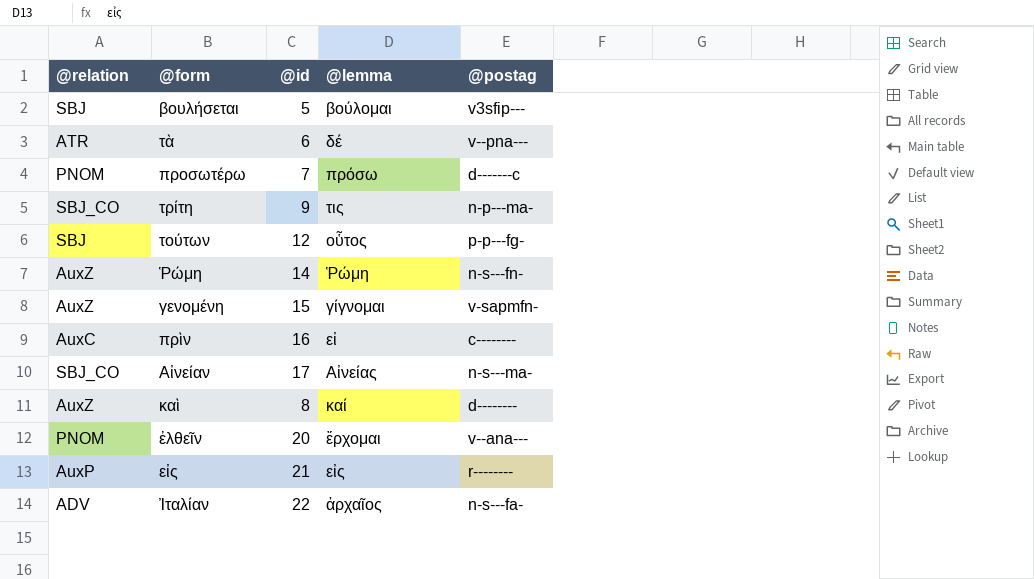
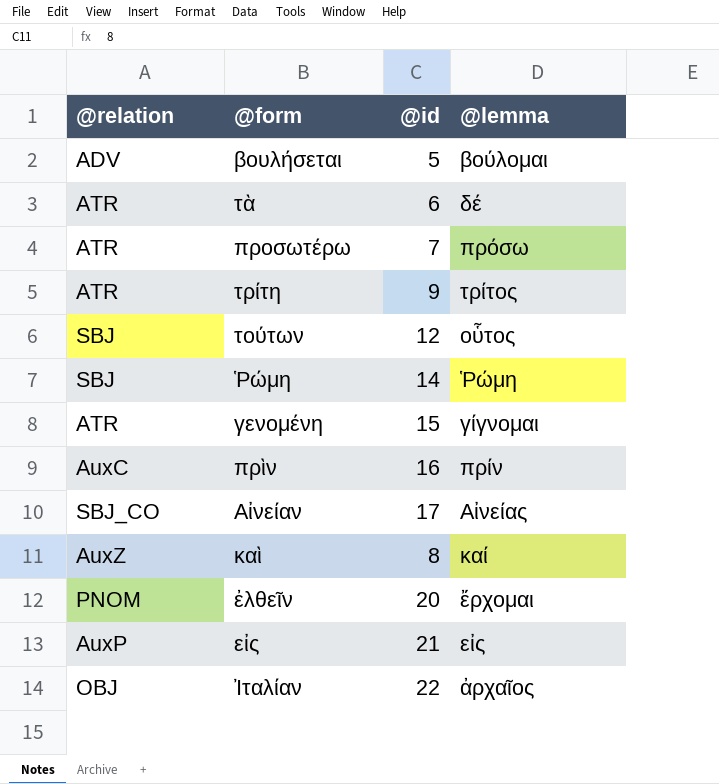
column @postag | position: 5 -> none
βουλήσεται | @relation: SBJ -> ADV
προσωτέρω | @relation: PNOM -> ATR
τρίτη | @relation: SBJ_CO -> ATR
τρίτη | @lemma: τις -> τρίτος
Ῥώμη | @relation: AuxZ -> SBJ
γενομένη | @relation: AuxZ -> ATR
πρὶν | @lemma: εἰ -> πρίν
Ἰταλίαν | @relation: ADV -> OBJ

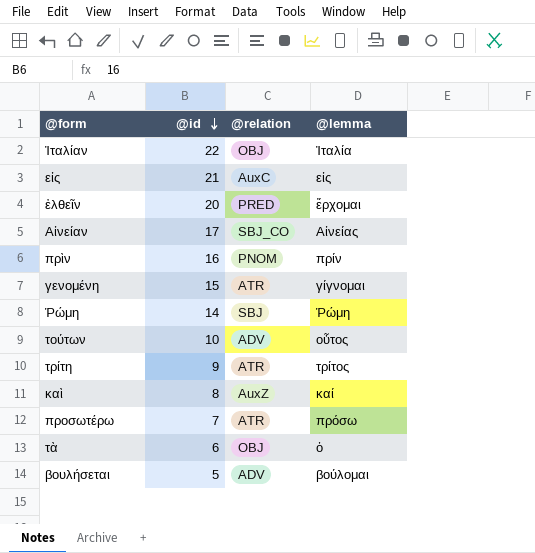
row order: none -> @id descending
column @relation | position: 1 -> 3
Ἰταλίαν | @lemma: ἀρχαῖος -> Ἰταλία
εἰς | @relation: AuxP -> AuxC
ἐλθεῖν | @relation: PNOM -> PRED
πρὶν | @relation: AuxC -> PNOM
τούτων | @id: 12 -> 10
τούτων | @relation: SBJ -> ADV
τὰ | @relation: ATR -> OBJ
τὰ | @lemma: δέ -> ὁ

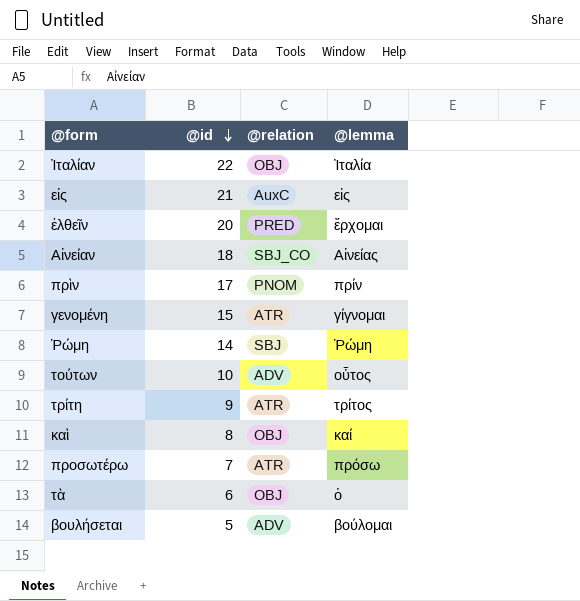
Αἰνείαν | @id: 17 -> 18
πρὶν | @id: 16 -> 17
καὶ | @relation: AuxZ -> OBJ

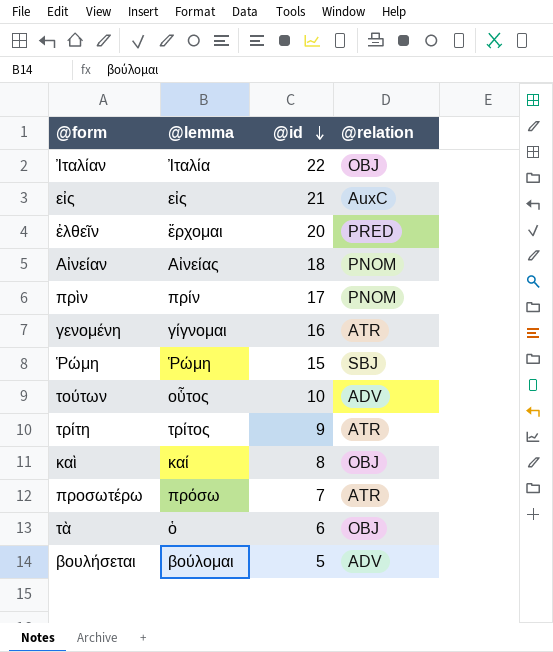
column @lemma | position: 4 -> 2
Αἰνείαν | @relation: SBJ_CO -> PNOM
γενομένη | @id: 15 -> 16
Ῥώμη | @id: 14 -> 15

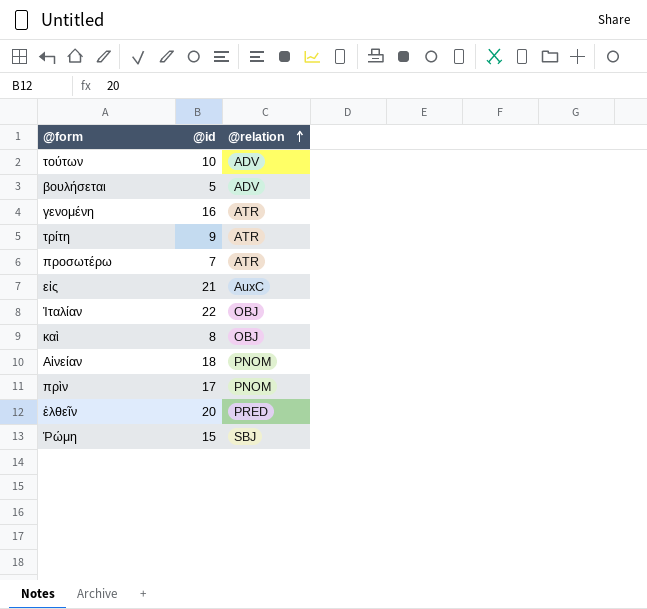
row order: @id descending -> @relation ascending
column @lemma | position: 2 -> none
row τὰ: ὁ | 6 | OBJ -> none

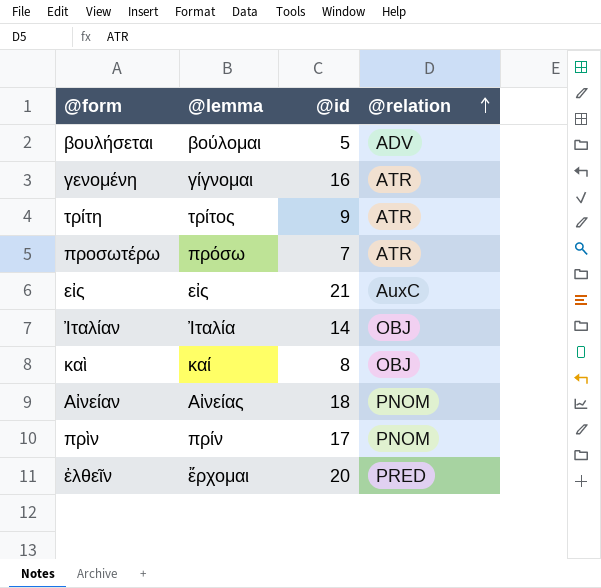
column @lemma | position: none -> 2
row τούτων: 10 | ADV -> none
row Ῥώμη: 15 | SBJ -> none
Ἰταλίαν | @id: 22 -> 14

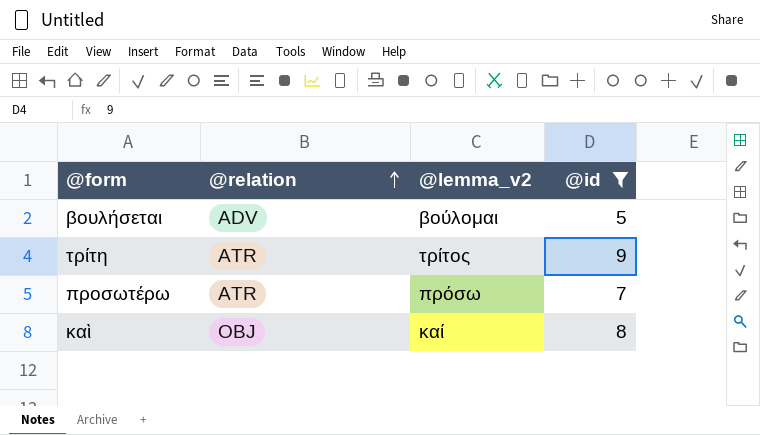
filter: none -> @id <= 9
column @relation | position: 4 -> 2
column name: @lemma -> @lemma_v2

